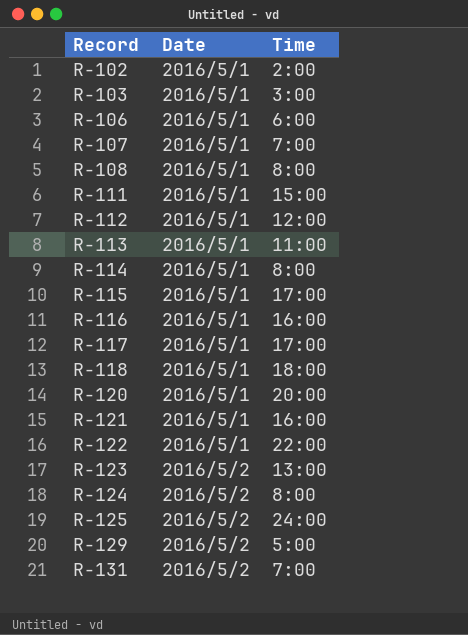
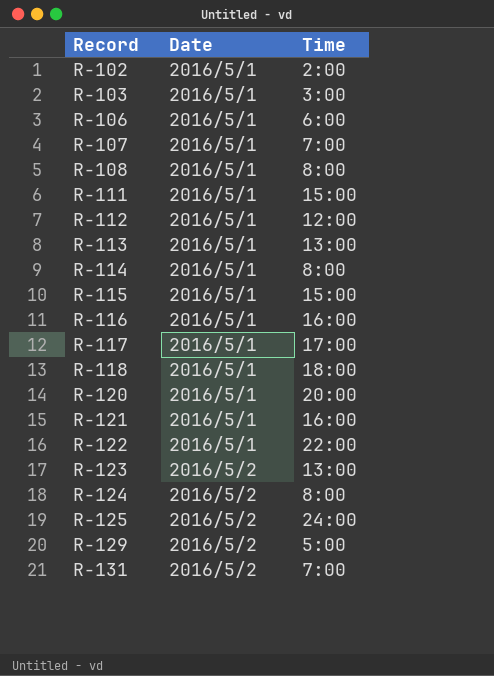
R-113 | Time: 11:00 -> 13:00
R-115 | Time: 17:00 -> 15:00

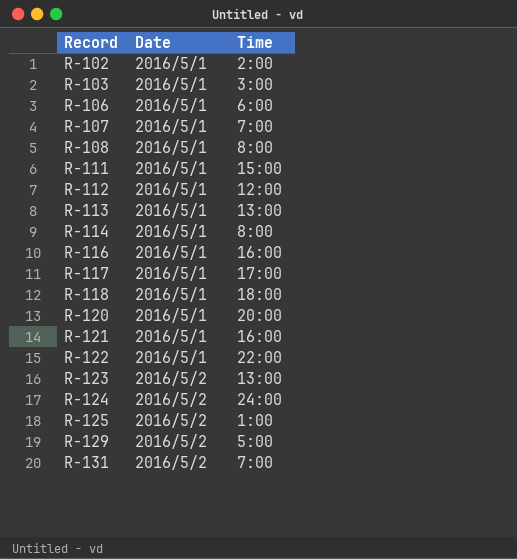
row R-115: 2016/5/1 | 15:00 -> none
R-124 | Time: 8:00 -> 24:00
R-125 | Time: 24:00 -> 1:00

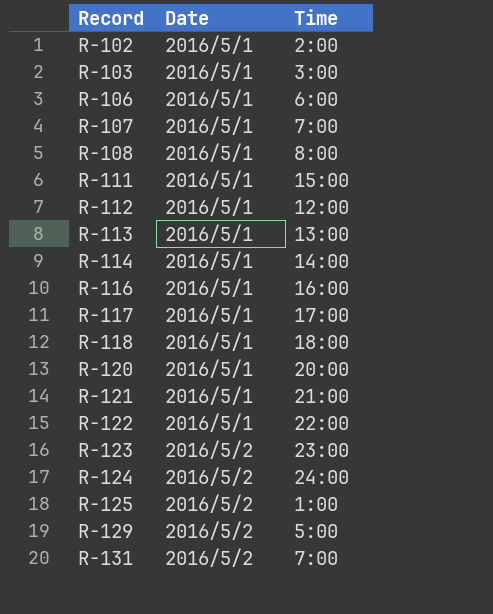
R-114 | Time: 8:00 -> 14:00
R-121 | Time: 16:00 -> 21:00
R-123 | Time: 13:00 -> 23:00

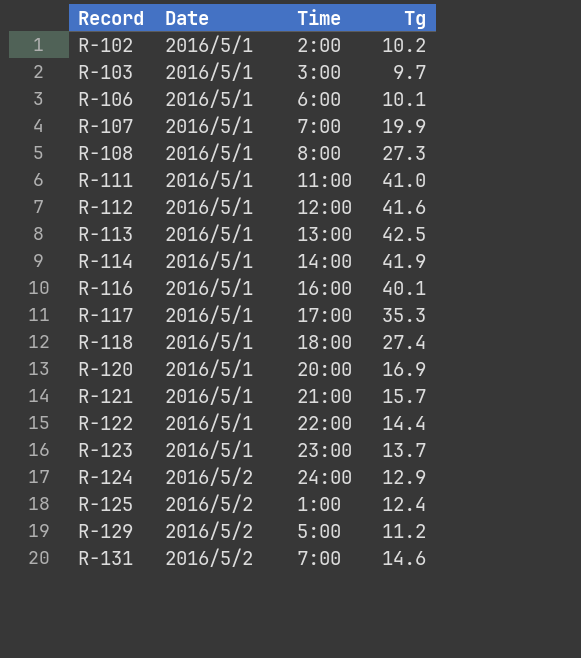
column Tg | position: none -> 4
R-111 | Time: 15:00 -> 11:00
R-123 | Date: 2016/5/2 -> 2016/5/1

